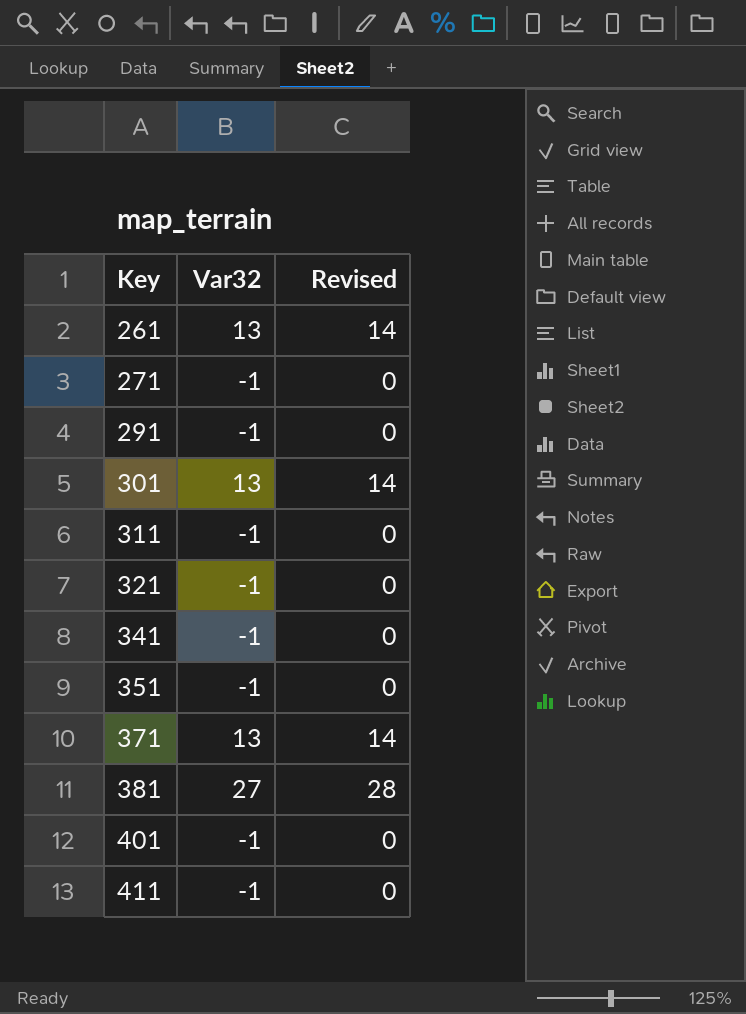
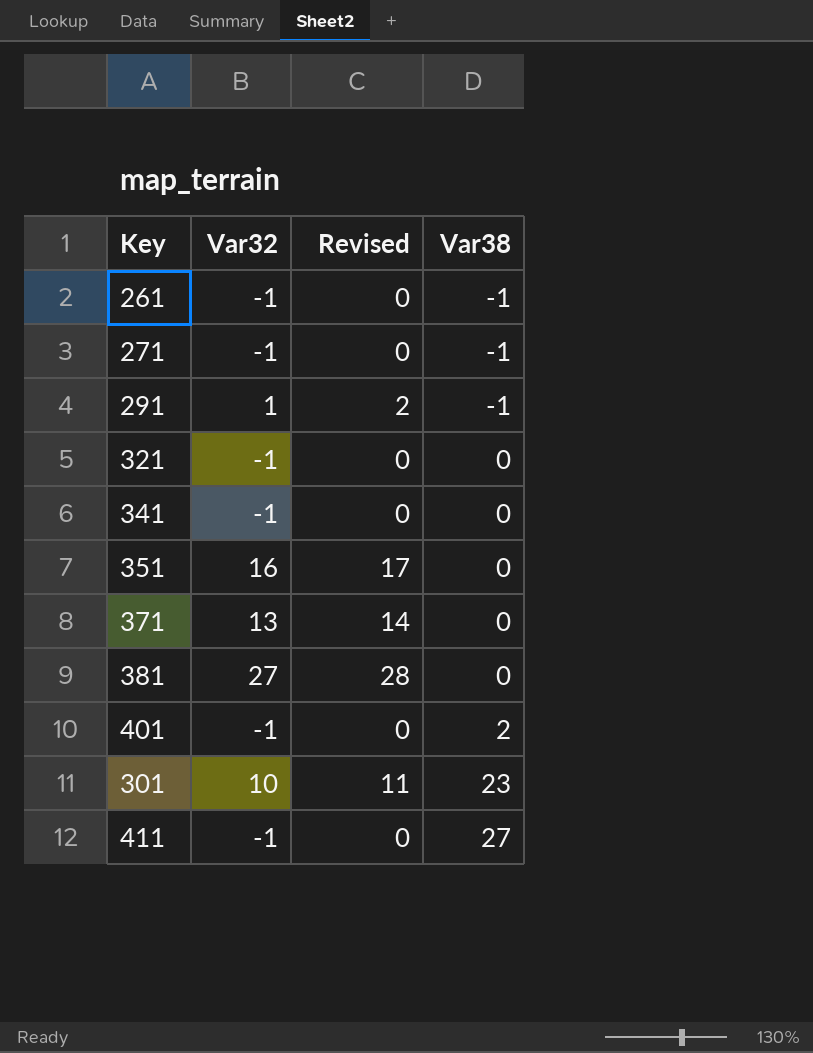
row order: Key ascending -> Var38 ascending
column Var38 | position: none -> 4
row 311: -1 | 0 -> none
261 | Var32: 13 -> -1
261 | Revised: 14 -> 0
291 | Var32: -1 -> 1
291 | Revised: 0 -> 2
351 | Var32: -1 -> 16
351 | Revised: 0 -> 17
301 | Var32: 13 -> 10
301 | Revised: 14 -> 11

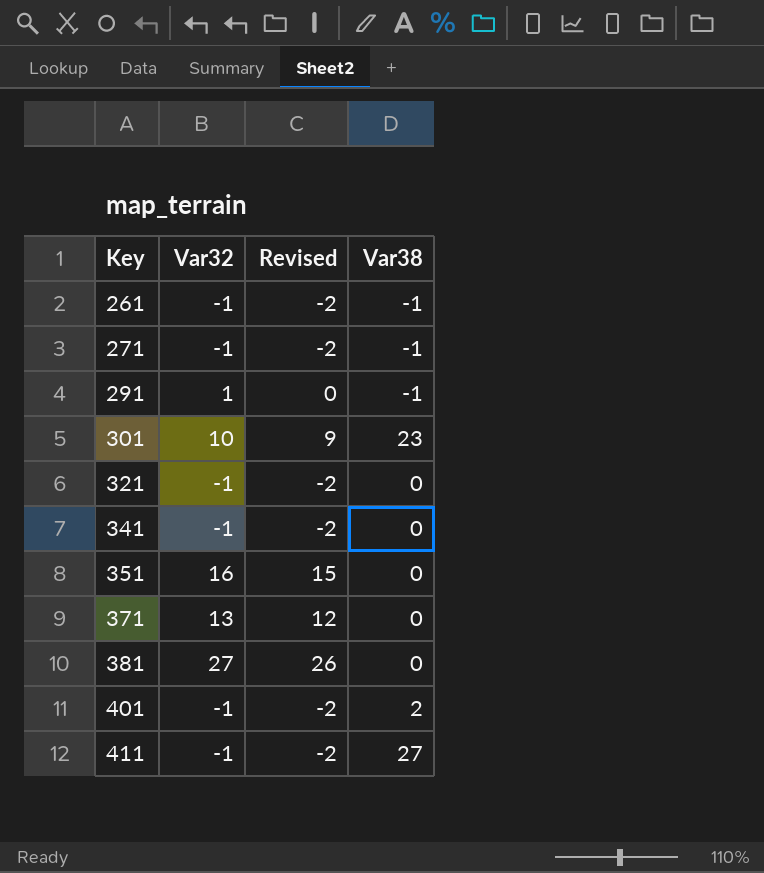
row order: Var38 ascending -> Key ascending
column Revised | formula: [Var32] + 1 -> [Var32] - 1

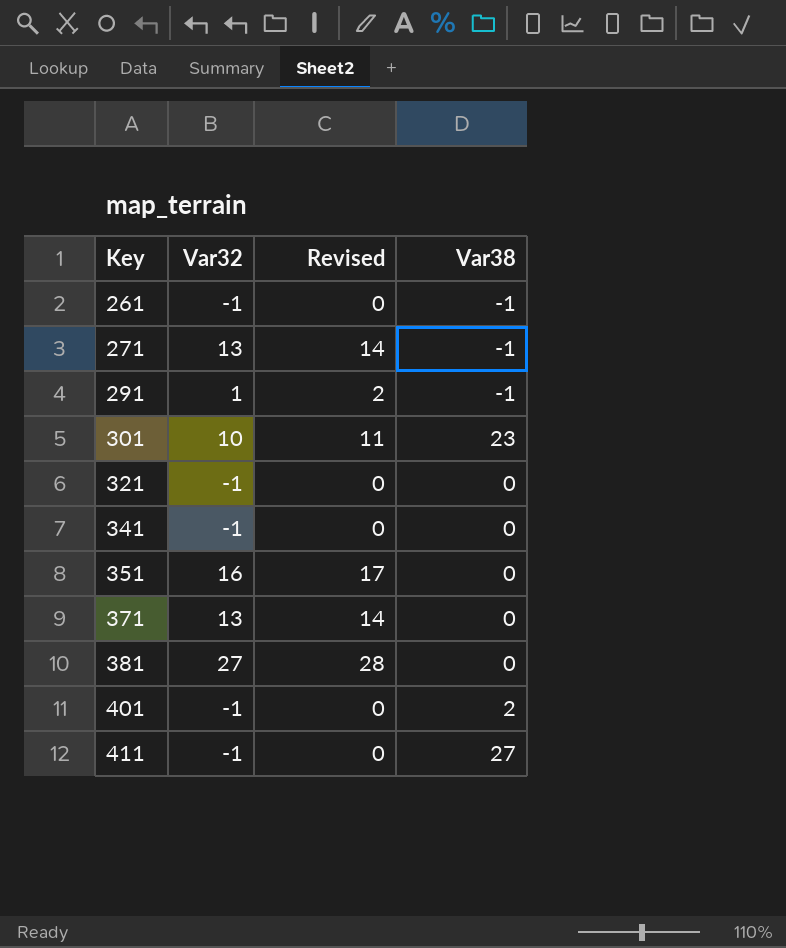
column Revised | formula: [Var32] - 1 -> [Var32] + 1
271 | Var32: -1 -> 13

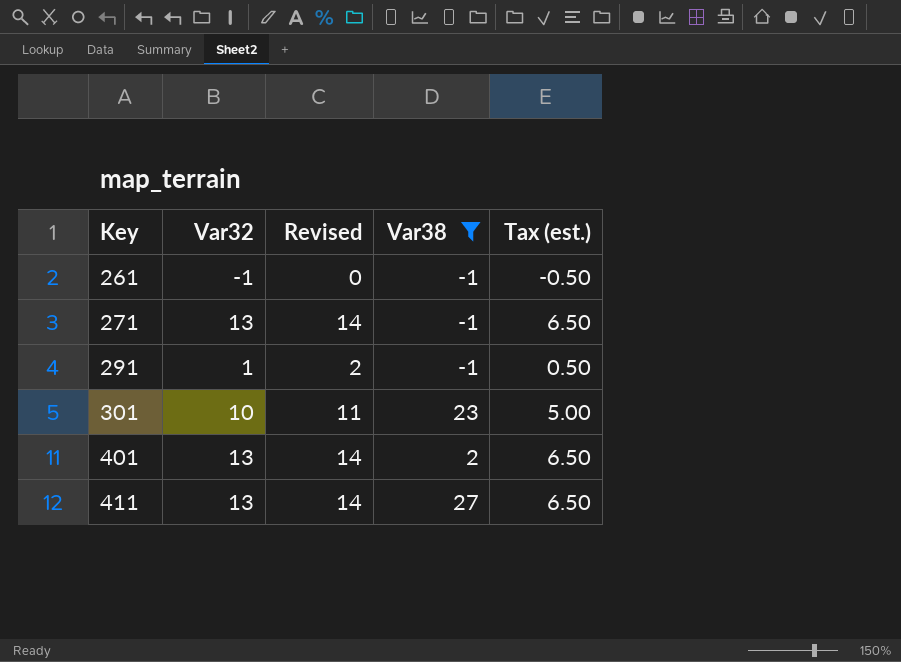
filter: none -> Var38 != 0
column Tax (est.) | formula: none -> [Var32] * 0.5
401 | Var32: -1 -> 13
401 | Revised: 0 -> 14
411 | Var32: -1 -> 13
411 | Revised: 0 -> 14

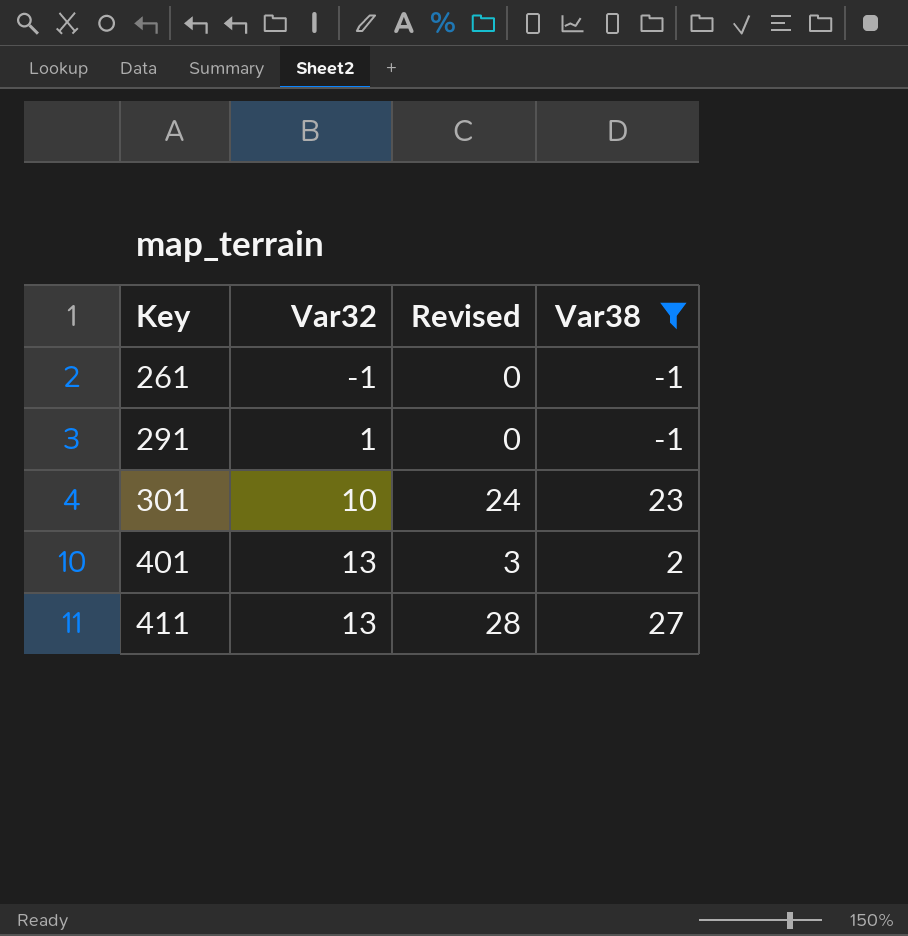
column Tax (est.) | formula: [Var32] * 0.5 -> none
column Revised | formula: [Var32] + 1 -> [Var38] + 1
row 271: 13 | 14 | -1 | 6.50 -> none

